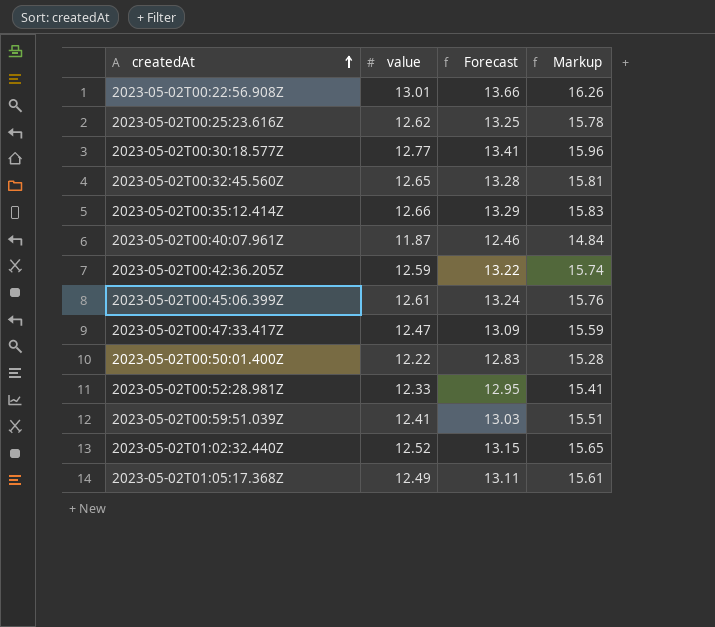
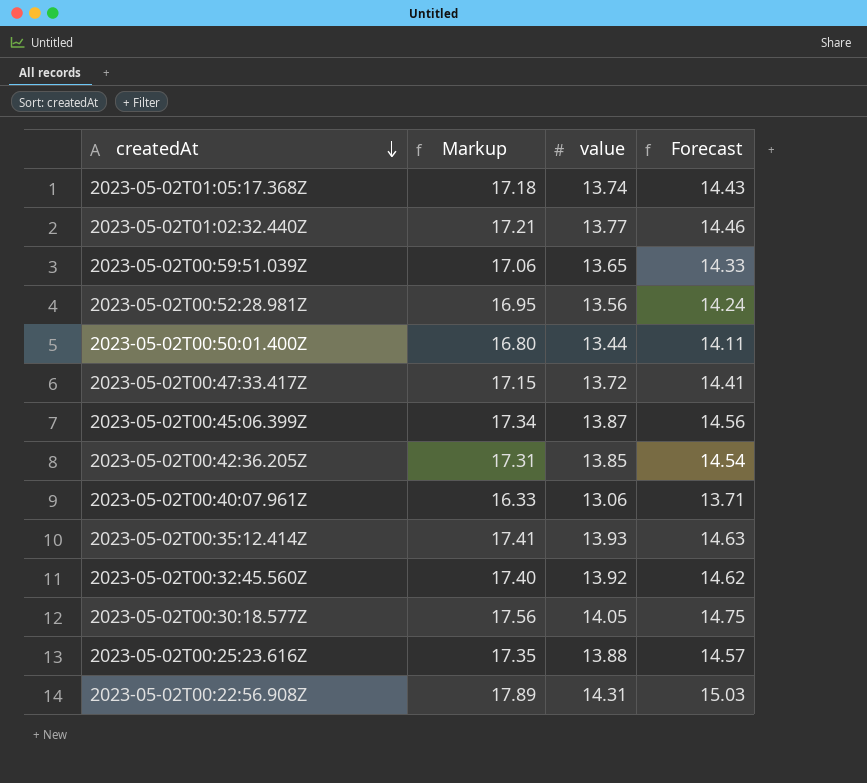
row order: createdAt ascending -> createdAt descending
column Markup | position: 4 -> 2
2023-05-02T01:05:17.368Z | Markup: 15.61 -> 17.18
2023-05-02T01:05:17.368Z | value: 12.49 -> 13.74
2023-05-02T01:05:17.368Z | Forecast: 13.11 -> 14.43
2023-05-02T01:02:32.440Z | Markup: 15.65 -> 17.21
2023-05-02T01:02:32.440Z | value: 12.52 -> 13.77
2023-05-02T01:02:32.440Z | Forecast: 13.15 -> 14.46
2023-05-02T00:59:51.039Z | Markup: 15.51 -> 17.06
2023-05-02T00:59:51.039Z | value: 12.41 -> 13.65
2023-05-02T00:59:51.039Z | Forecast: 13.03 -> 14.33
2023-05-02T00:52:28.981Z | Markup: 15.41 -> 16.95
2023-05-02T00:52:28.981Z | value: 12.33 -> 13.56
2023-05-02T00:52:28.981Z | Forecast: 12.95 -> 14.24
2023-05-02T00:50:01.400Z | Markup: 15.28 -> 16.80
2023-05-02T00:50:01.400Z | value: 12.22 -> 13.44
2023-05-02T00:50:01.400Z | Forecast: 12.83 -> 14.11
2023-05-02T00:47:33.417Z | Markup: 15.59 -> 17.15
2023-05-02T00:47:33.417Z | value: 12.47 -> 13.72
2023-05-02T00:47:33.417Z | Forecast: 13.09 -> 14.41
2023-05-02T00:45:06.399Z | Markup: 15.76 -> 17.34
2023-05-02T00:45:06.399Z | value: 12.61 -> 13.87
2023-05-02T00:45:06.399Z | Forecast: 13.24 -> 14.56
2023-05-02T00:42:36.205Z | Markup: 15.74 -> 17.31
2023-05-02T00:42:36.205Z | value: 12.59 -> 13.85
2023-05-02T00:42:36.205Z | Forecast: 13.22 -> 14.54
2023-05-02T00:40:07.961Z | Markup: 14.84 -> 16.33
2023-05-02T00:40:07.961Z | value: 11.87 -> 13.06
2023-05-02T00:40:07.961Z | Forecast: 12.46 -> 13.71
2023-05-02T00:35:12.414Z | Markup: 15.83 -> 17.41
2023-05-02T00:35:12.414Z | value: 12.66 -> 13.93
2023-05-02T00:35:12.414Z | Forecast: 13.29 -> 14.63
2023-05-02T00:32:45.560Z | Markup: 15.81 -> 17.40
2023-05-02T00:32:45.560Z | value: 12.65 -> 13.92
2023-05-02T00:32:45.560Z | Forecast: 13.28 -> 14.62
2023-05-02T00:30:18.577Z | Markup: 15.96 -> 17.56
2023-05-02T00:30:18.577Z | value: 12.77 -> 14.05
2023-05-02T00:30:18.577Z | Forecast: 13.41 -> 14.75
2023-05-02T00:25:23.616Z | Markup: 15.78 -> 17.35
2023-05-02T00:25:23.616Z | value: 12.62 -> 13.88
2023-05-02T00:25:23.616Z | Forecast: 13.25 -> 14.57
2023-05-02T00:22:56.908Z | Markup: 16.26 -> 17.89
2023-05-02T00:22:56.908Z | value: 13.01 -> 14.31
2023-05-02T00:22:56.908Z | Forecast: 13.66 -> 15.03

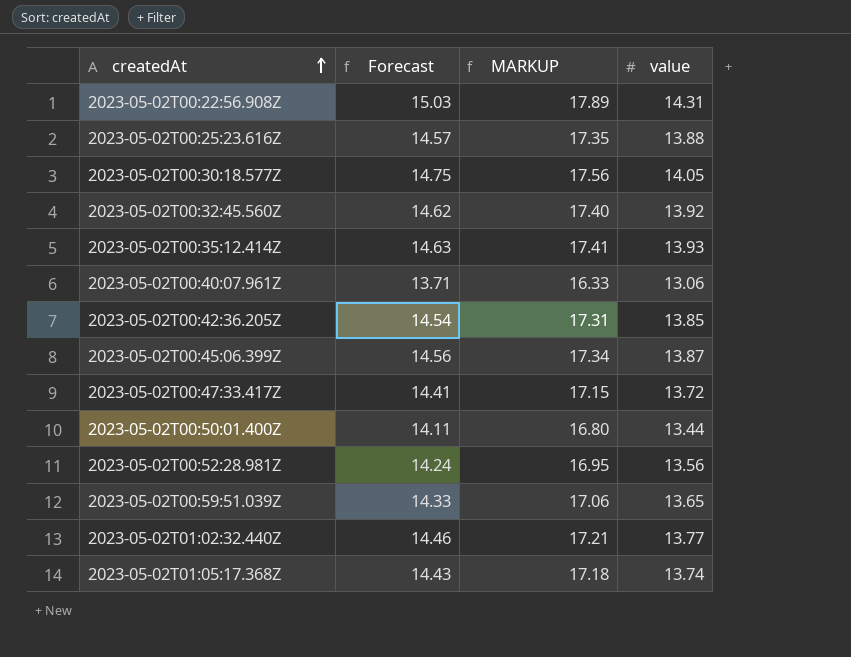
row order: createdAt descending -> createdAt ascending
column Forecast | position: 4 -> 2
column name: Markup -> MARKUP

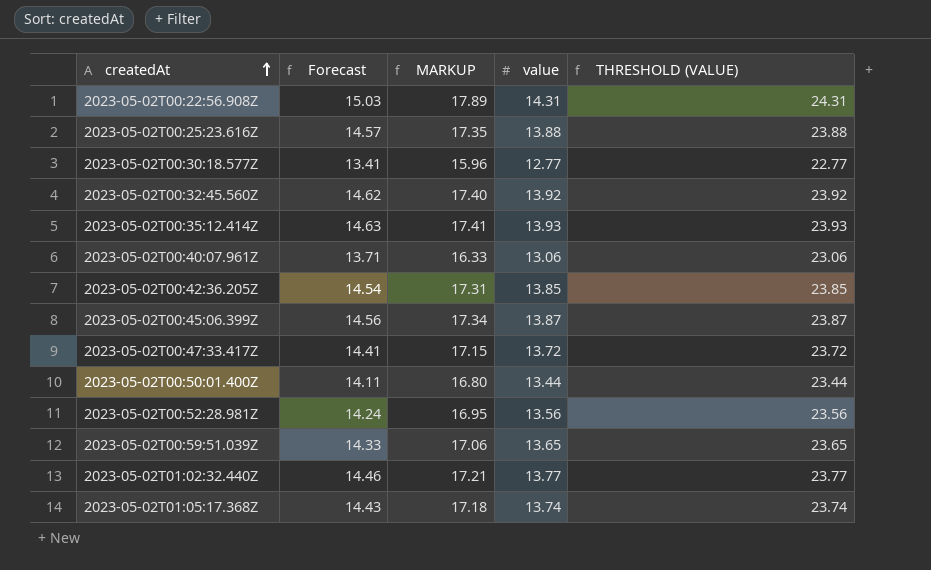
column THRESHOLD (VALUE) | formula: none -> [value] + 10
2023-05-02T00:30:18.577Z | Forecast: 14.75 -> 13.41
2023-05-02T00:30:18.577Z | MARKUP: 17.56 -> 15.96
2023-05-02T00:30:18.577Z | value: 14.05 -> 12.77

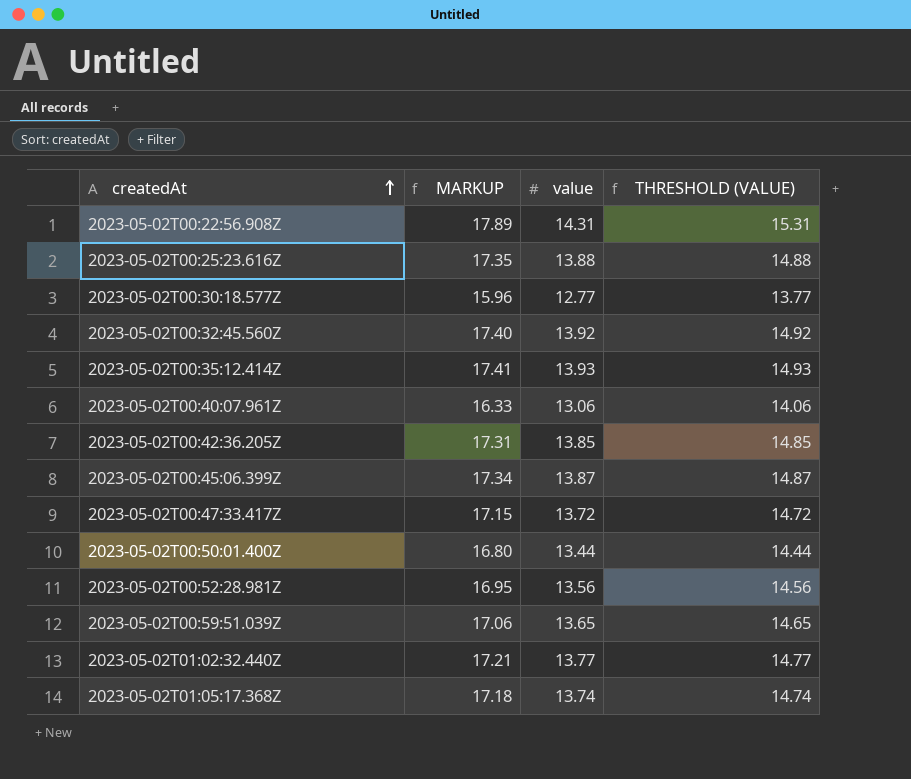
column Forecast | formula: [value] * 1.05 -> none
column THRESHOLD (VALUE) | formula: [value] + 10 -> [value] + 1

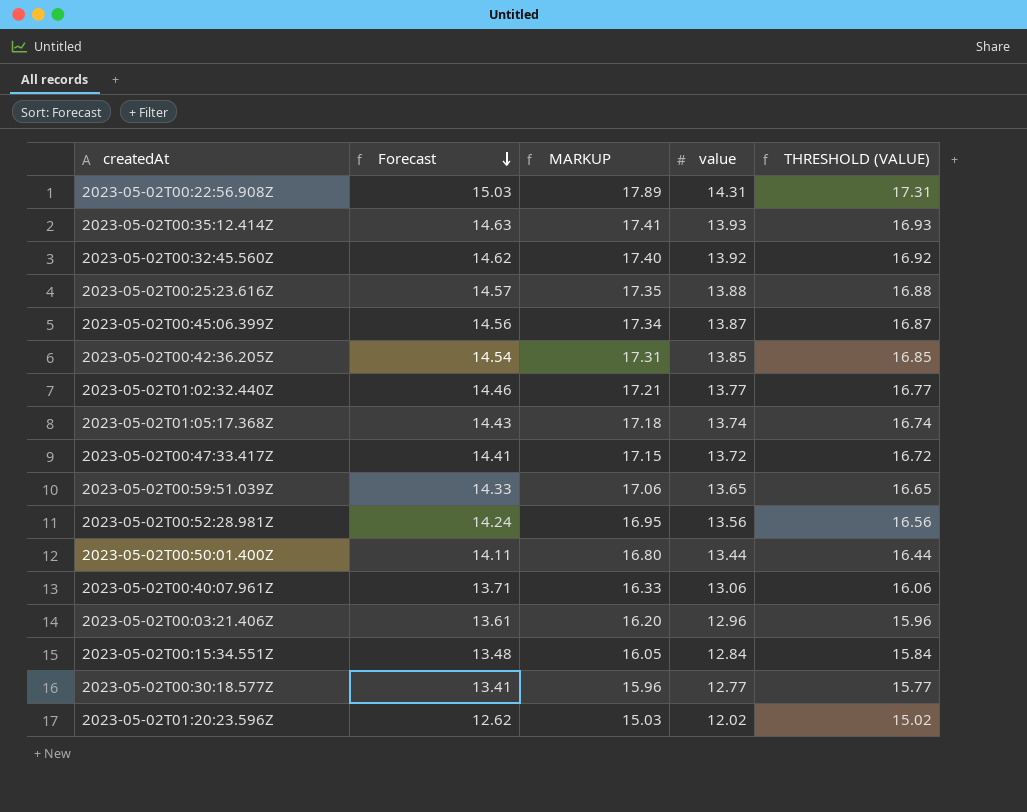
row order: createdAt ascending -> Forecast descending
column Forecast | formula: none -> [value] * 1.05
column THRESHOLD (VALUE) | formula: [value] + 1 -> [value] + 3
row 2023-05-02T00:03:21.406Z: none -> 13.61 | 16.20 | 12.96 | 15.96
row 2023-05-02T00:15:34.551Z: none -> 13.48 | 16.05 | 12.84 | 15.84
row 2023-05-02T01:20:23.596Z: none -> 12.62 | 15.03 | 12.02 | 15.02

